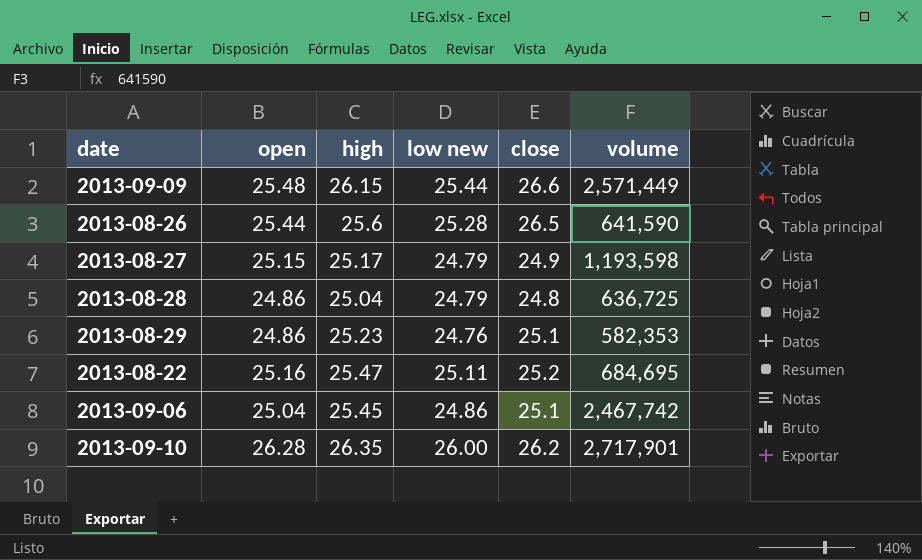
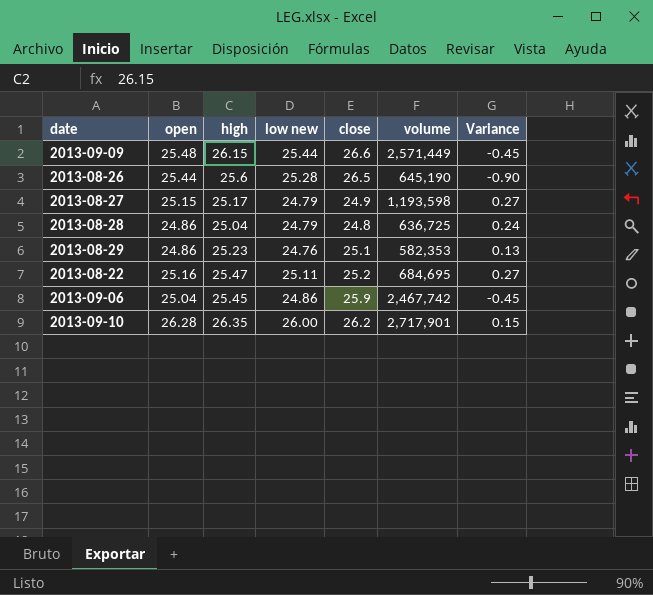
column Variance | formula: none -> [high] - [close]
2013-08-26 | volume: 641,590 -> 645,190
2013-09-06 | close: 25.1 -> 25.9

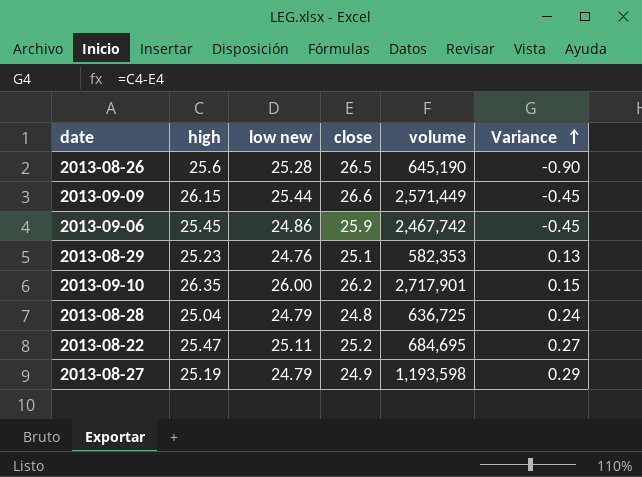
row order: none -> Variance ascending
column open | position: 2 -> none
2013-08-27 | high: 25.17 -> 25.19
2013-08-27 | Variance: 0.27 -> 0.29

